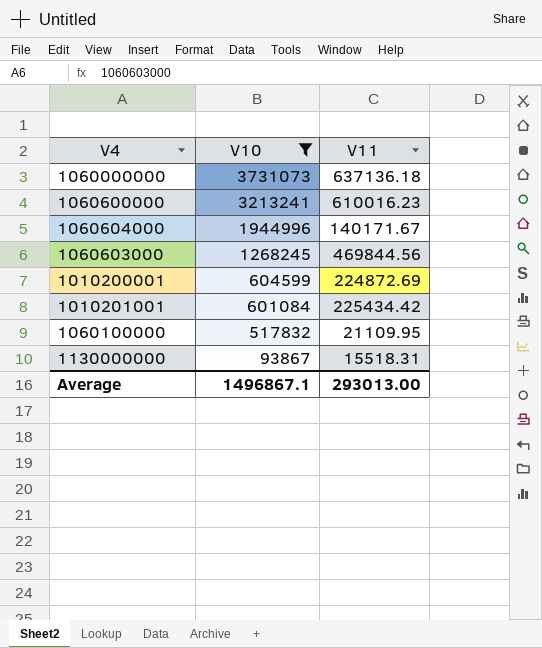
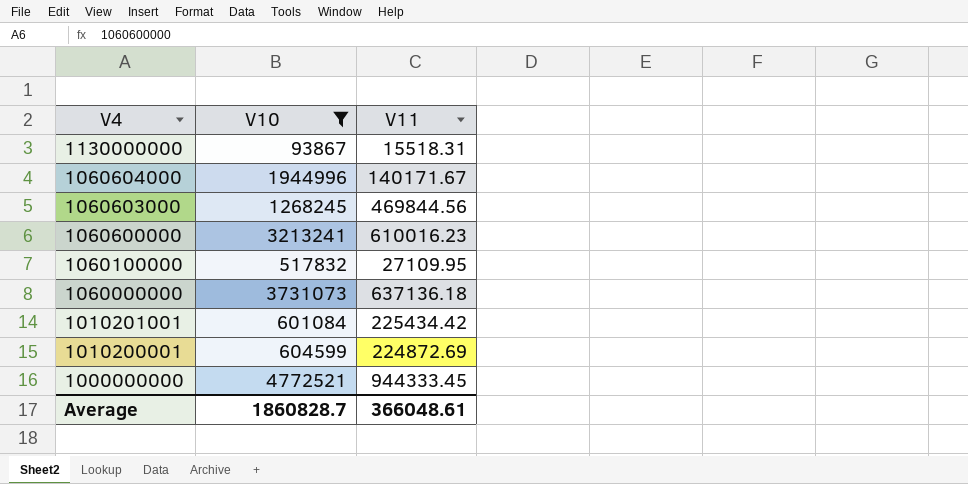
row order: V10 descending -> V4 descending
1060100000 | V11: 21109.95 -> 27109.95
row 1000000000: none -> 4772521 | 944333.45
Average | V10: 1496867.1 -> 1860828.7
Average | V11: 293013.00 -> 366048.61

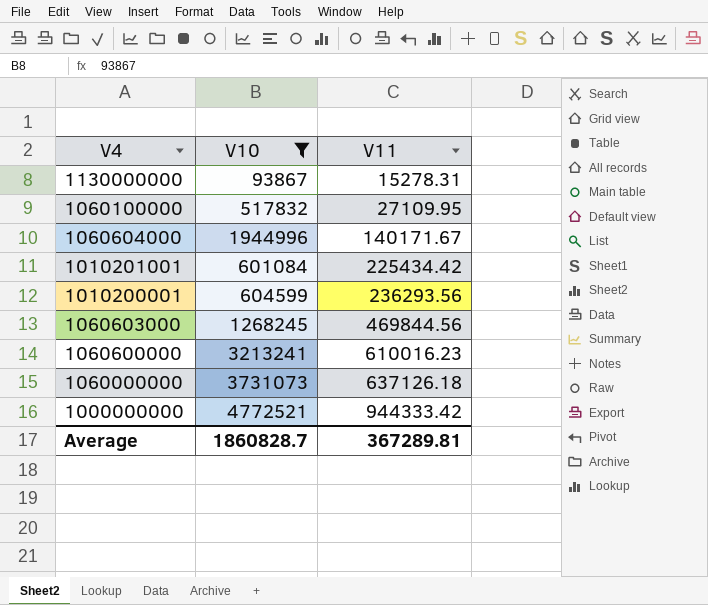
row order: V4 descending -> V11 ascending
1130000000 | V11: 15518.31 -> 15278.31
1010200001 | V11: 224872.69 -> 236293.56
1060000000 | V11: 637136.18 -> 637126.18
1000000000 | V11: 944333.45 -> 944333.42
Average | V11: 366048.61 -> 367289.81

